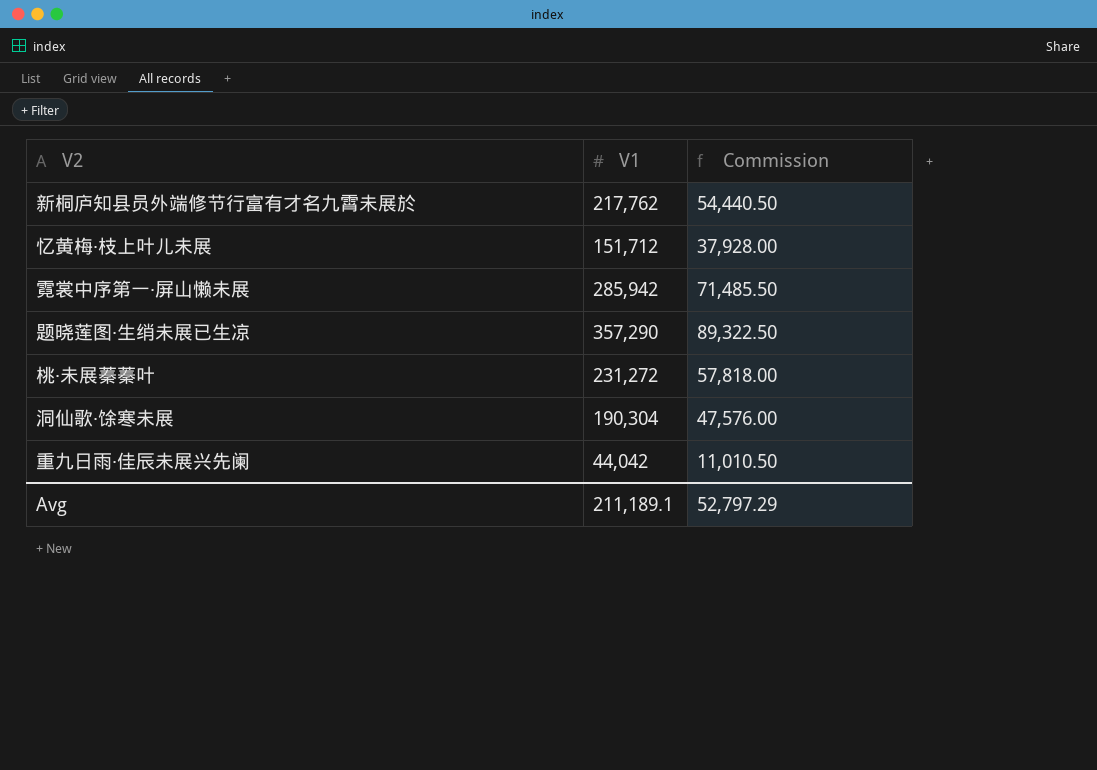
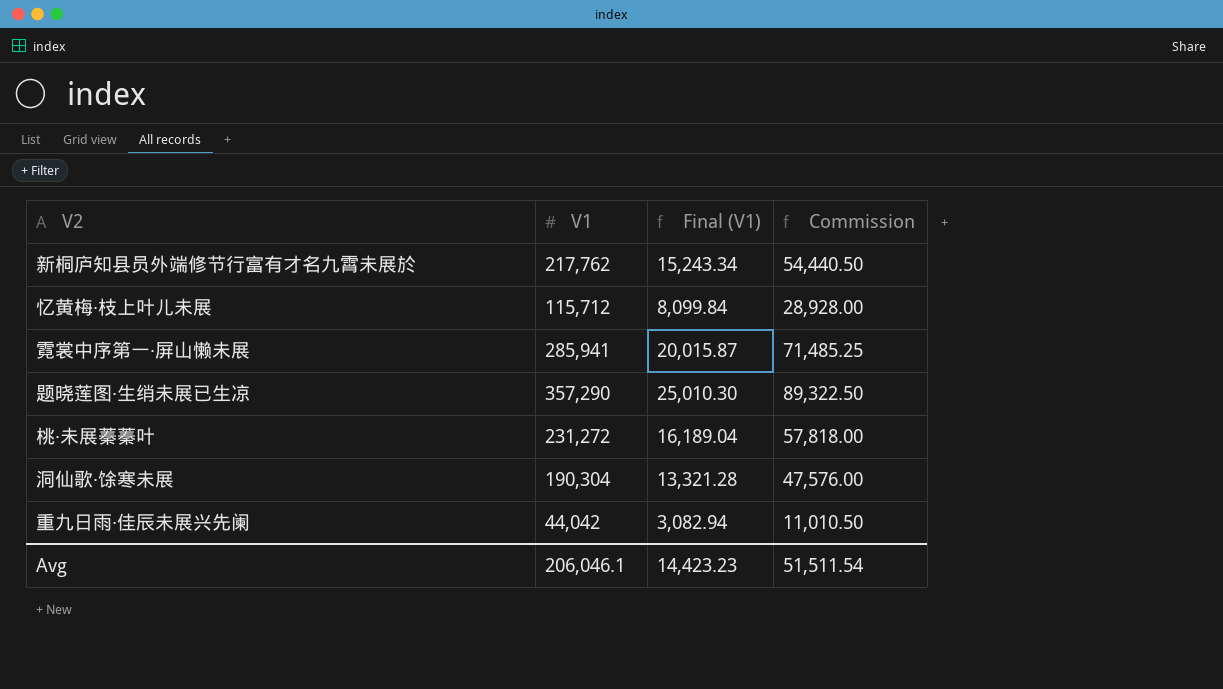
column Final (V1) | formula: none -> [V1] * 0.07
忆黄梅·枝上叶儿未展 | V1: 151,712 -> 115,712
忆黄梅·枝上叶儿未展 | Commission: 37,928.00 -> 28,928.00
霓裳中序第一·屏山懒未展 | V1: 285,942 -> 285,941
霓裳中序第一·屏山懒未展 | Commission: 71,485.50 -> 71,485.25
Avg | V1: 211,189.1 -> 206,046.1
Avg | Commission: 52,797.29 -> 51,511.54

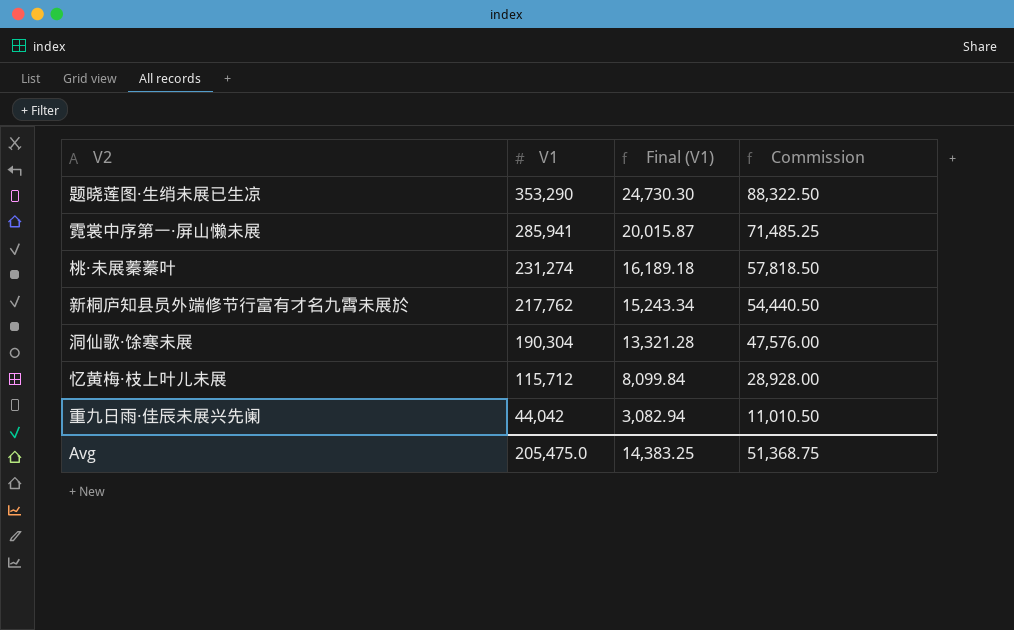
row order: none -> V1 descending
题晓莲图·生绡未展已生凉 | V1: 357,290 -> 353,290
题晓莲图·生绡未展已生凉 | Final (V1): 25,010.30 -> 24,730.30
题晓莲图·生绡未展已生凉 | Commission: 89,322.50 -> 88,322.50
桃·未展蓁蓁叶 | V1: 231,272 -> 231,274
桃·未展蓁蓁叶 | Final (V1): 16,189.04 -> 16,189.18
桃·未展蓁蓁叶 | Commission: 57,818.00 -> 57,818.50
Avg | V1: 206,046.1 -> 205,475.0
Avg | Final (V1): 14,423.23 -> 14,383.25
Avg | Commission: 51,511.54 -> 51,368.75

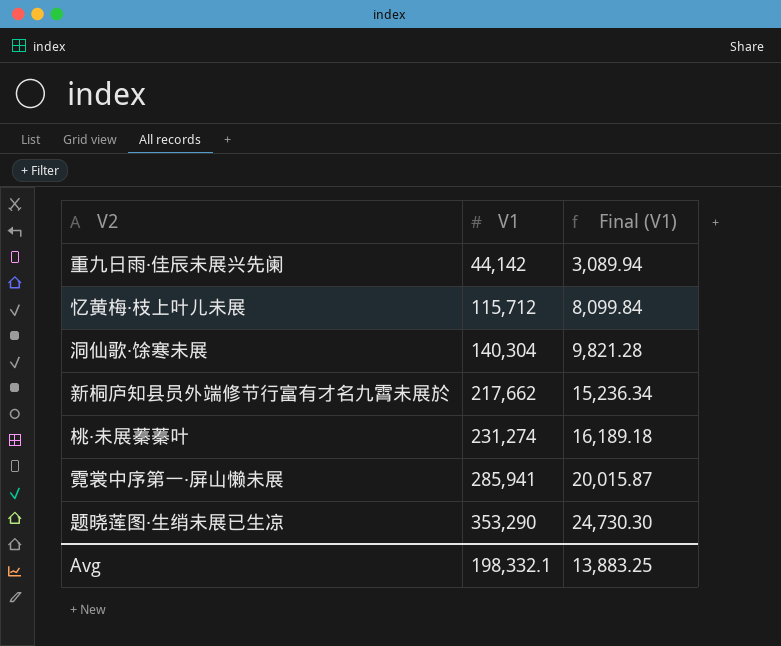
row order: V1 descending -> V1 ascending
column Commission | formula: [V1] * 0.25 -> none
重九日雨·佳辰未展兴先阑 | V1: 44,042 -> 44,142
重九日雨·佳辰未展兴先阑 | Final (V1): 3,082.94 -> 3,089.94
洞仙歌·馀寒未展 | V1: 190,304 -> 140,304
洞仙歌·馀寒未展 | Final (V1): 13,321.28 -> 9,821.28
新桐庐知县员外端修节行富有才名九霄未展於 | V1: 217,762 -> 217,662
新桐庐知县员外端修节行富有才名九霄未展於 | Final (V1): 15,243.34 -> 15,236.34
Avg | V1: 205,475.0 -> 198,332.1
Avg | Final (V1): 14,383.25 -> 13,883.25

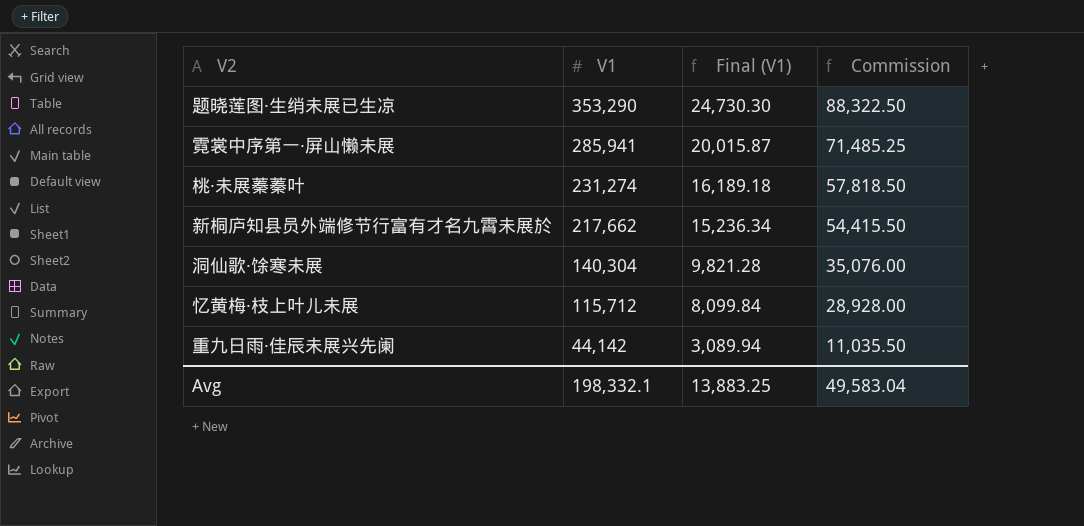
row order: V1 ascending -> V1 descending
column Commission | formula: none -> [V1] * 0.25

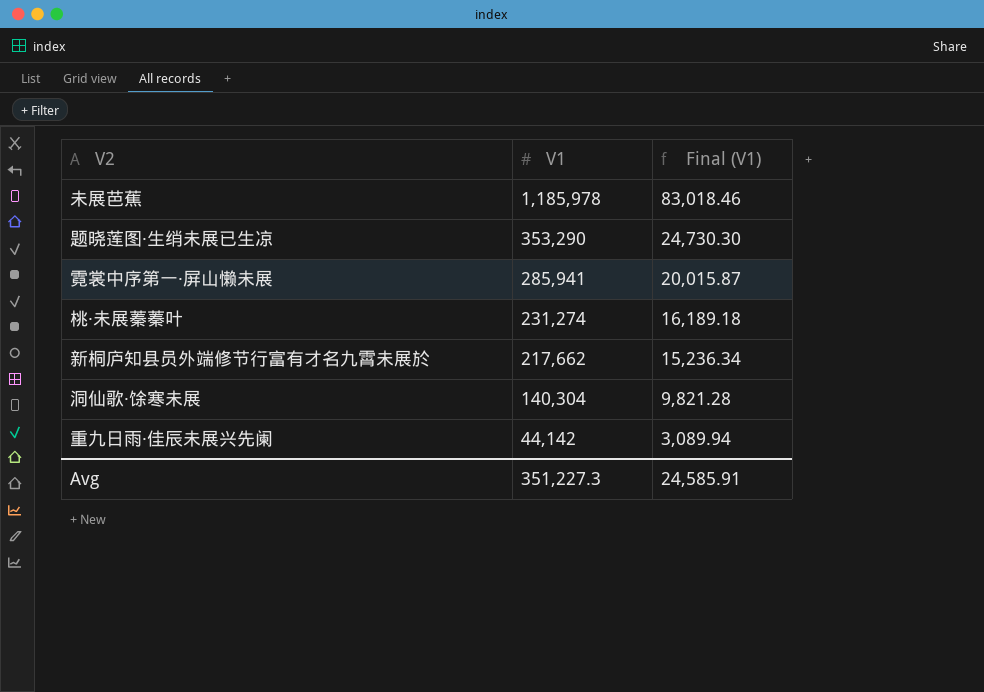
column Commission | formula: [V1] * 0.25 -> none
row 忆黄梅·枝上叶儿未展: 115,712 | 8,099.84 | 28,928.00 -> none
row 未展芭蕉: none -> 1,185,978 | 83,018.46
Avg | V1: 198,332.1 -> 351,227.3
Avg | Final (V1): 13,883.25 -> 24,585.91

